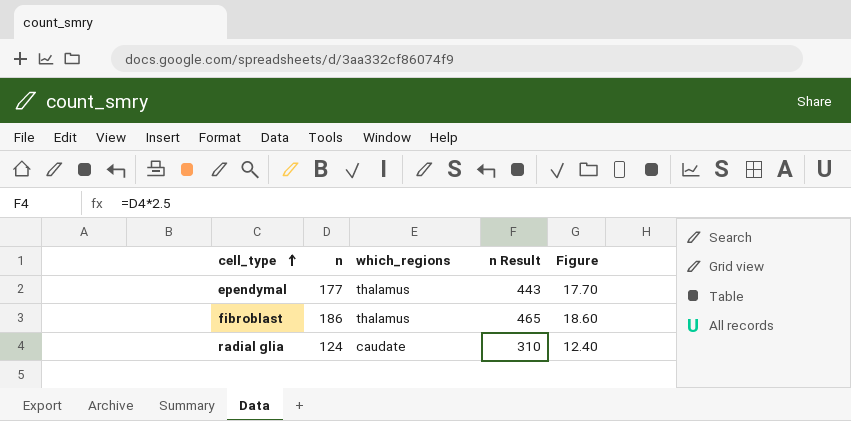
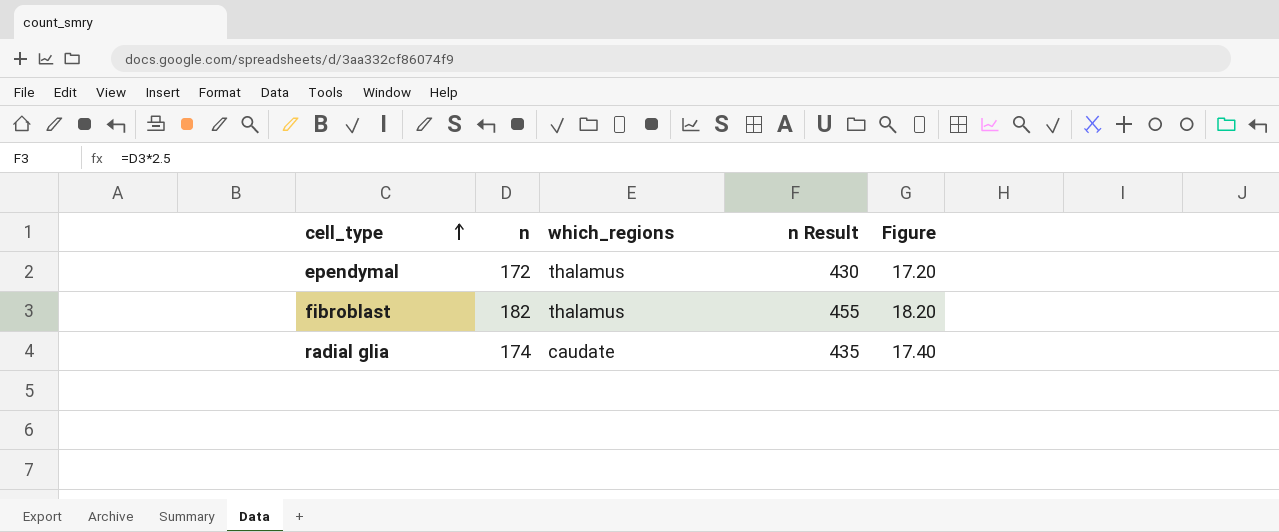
ependymal | n: 177 -> 172
ependymal | n Result: 443 -> 430
ependymal | Figure: 17.70 -> 17.20
fibroblast | n: 186 -> 182
fibroblast | n Result: 465 -> 455
fibroblast | Figure: 18.60 -> 18.20
radial glia | n: 124 -> 174
radial glia | n Result: 310 -> 435
radial glia | Figure: 12.40 -> 17.40

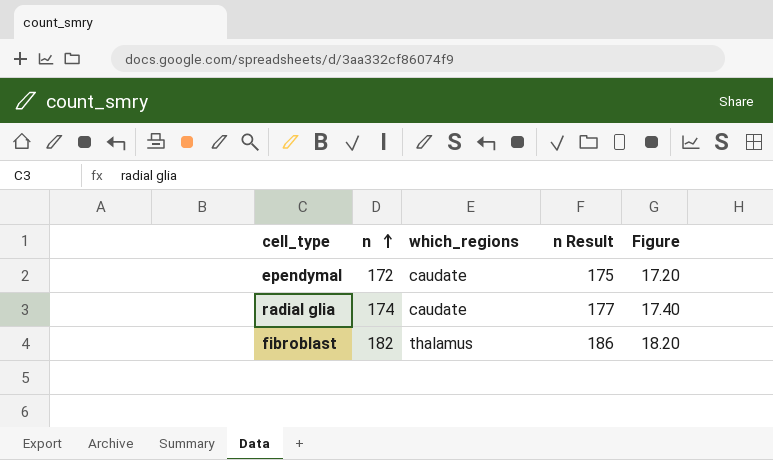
row order: cell_type ascending -> n ascending
column n Result | formula: [n] * 2.5 -> [n] * 1.02
ependymal | which_regions: thalamus -> caudate

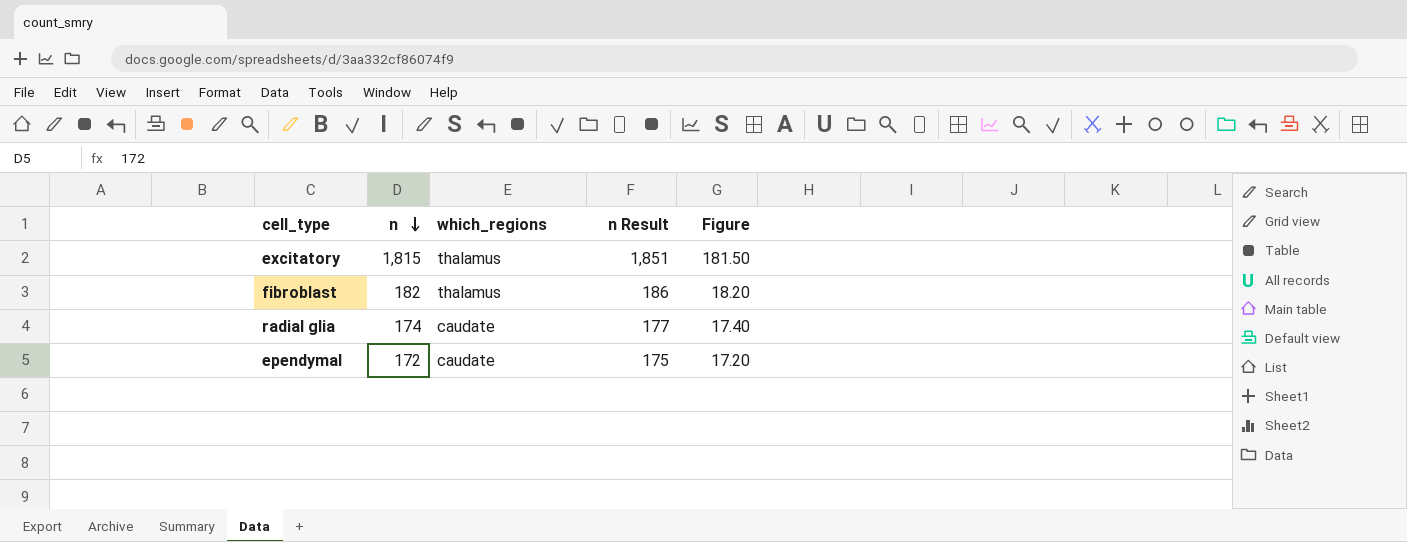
row order: n ascending -> n descending
row excitatory: none -> 1,815 | thalamus | 1,851 | 181.50

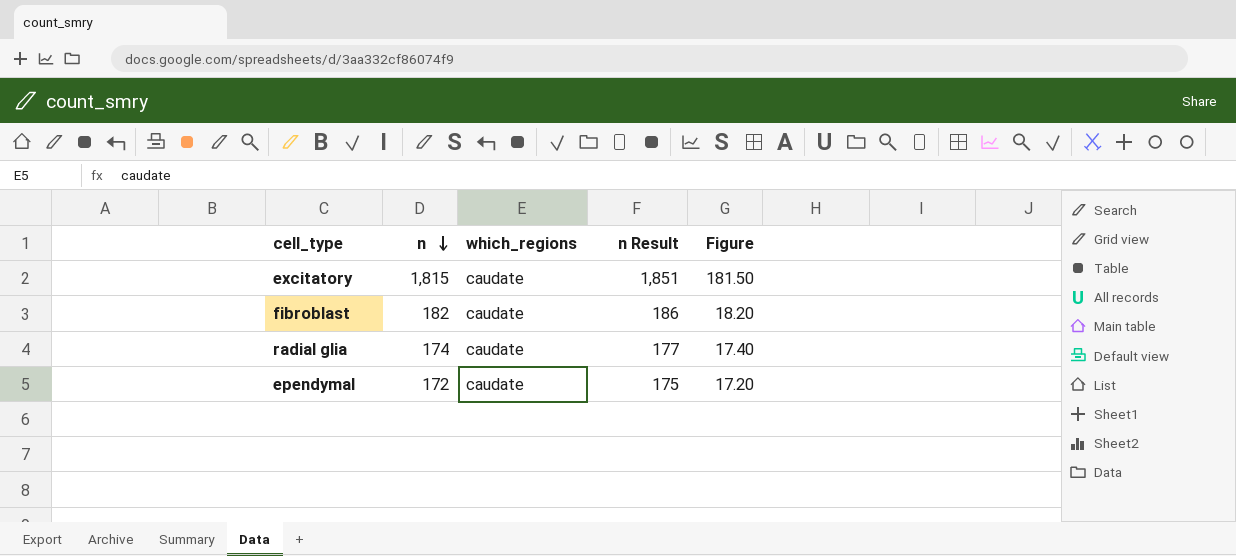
excitatory | which_regions: thalamus -> caudate
fibroblast | which_regions: thalamus -> caudate

